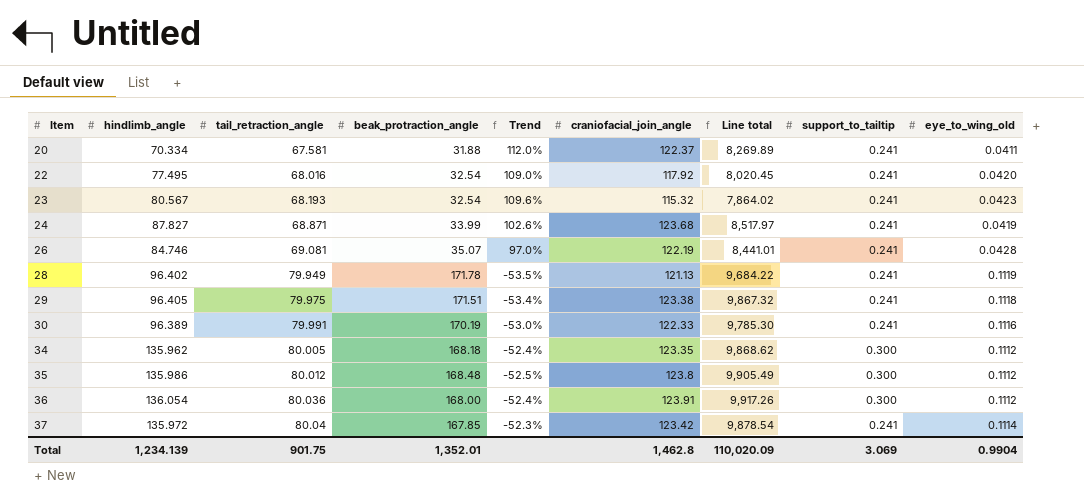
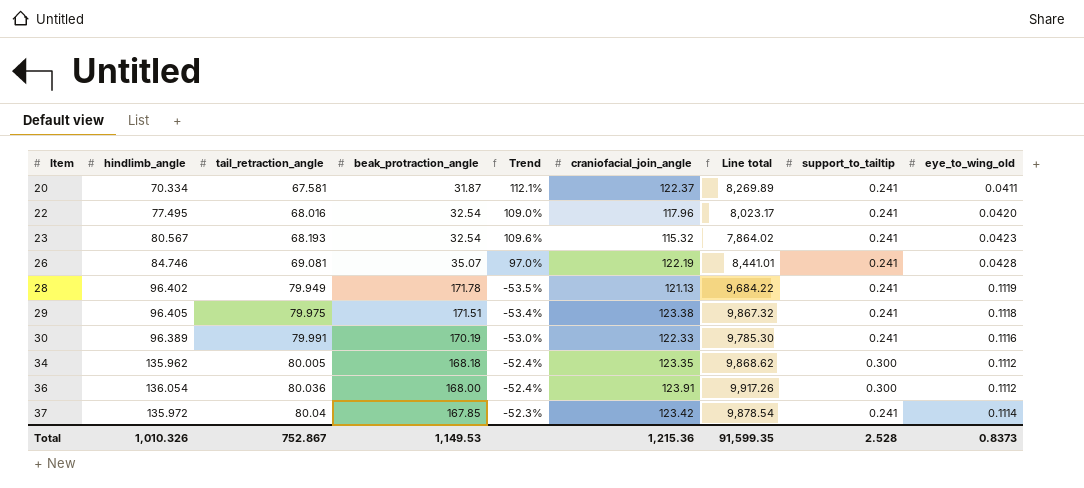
row 24: 87.827 | 68.871 | 33.99 | 102.6% | 123.68 | 8,517.97 | 0.241 | 0.0419 -> none
row 35: 135.986 | 80.012 | 168.48 | -52.5% | 123.8 | 9,905.49 | 0.300 | 0.1112 -> none
20 | beak_protraction_angle: 31.88 -> 31.87
20 | Trend: 112.0% -> 112.1%
22 | craniofacial_join_angle: 117.92 -> 117.96
22 | Line total: 8,020.45 -> 8,023.17
Total | hindlimb_angle: 1,234.139 -> 1,010.326
Total | tail_retraction_angle: 901.75 -> 752.867
Total | beak_protraction_angle: 1,352.01 -> 1,149.53
Total | craniofacial_join_angle: 1,462.8 -> 1,215.36
Total | Line total: 110,020.09 -> 91,599.35
Total | support_to_tailtip: 3.069 -> 2.528
Total | eye_to_wing_old: 0.9904 -> 0.8373

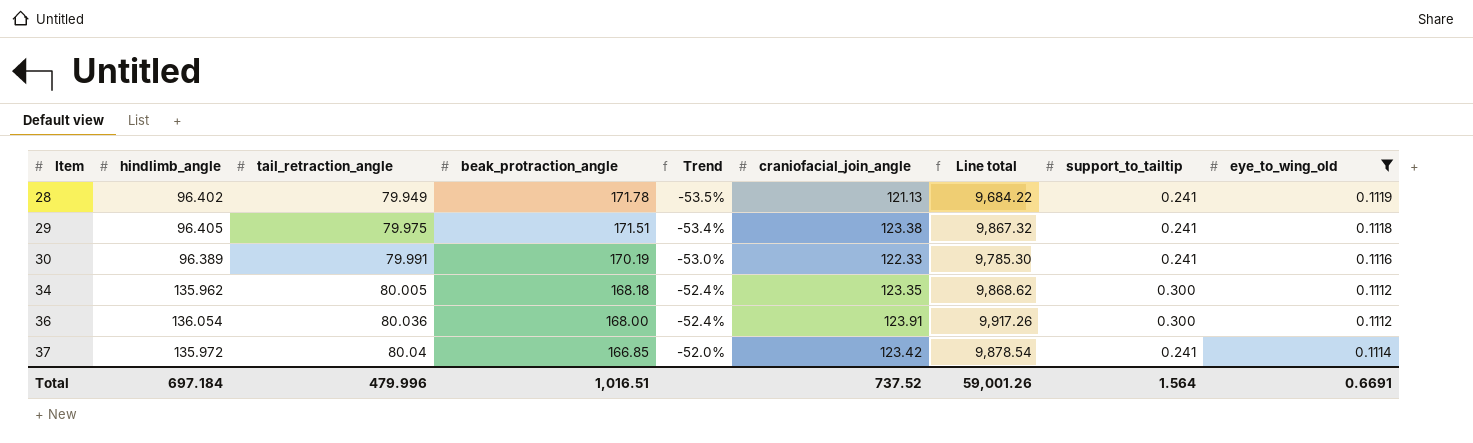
filter: none -> eye_to_wing_old >= 0.1112
37 | beak_protraction_angle: 167.85 -> 166.85
37 | Trend: -52.3% -> -52.0%
Total | hindlimb_angle: 1,010.326 -> 697.184
Total | tail_retraction_angle: 752.867 -> 479.996
Total | beak_protraction_angle: 1,149.53 -> 1,016.51
Total | craniofacial_join_angle: 1,215.36 -> 737.52
Total | Line total: 91,599.35 -> 59,001.26
Total | support_to_tailtip: 2.528 -> 1.564
Total | eye_to_wing_old: 0.8373 -> 0.6691

